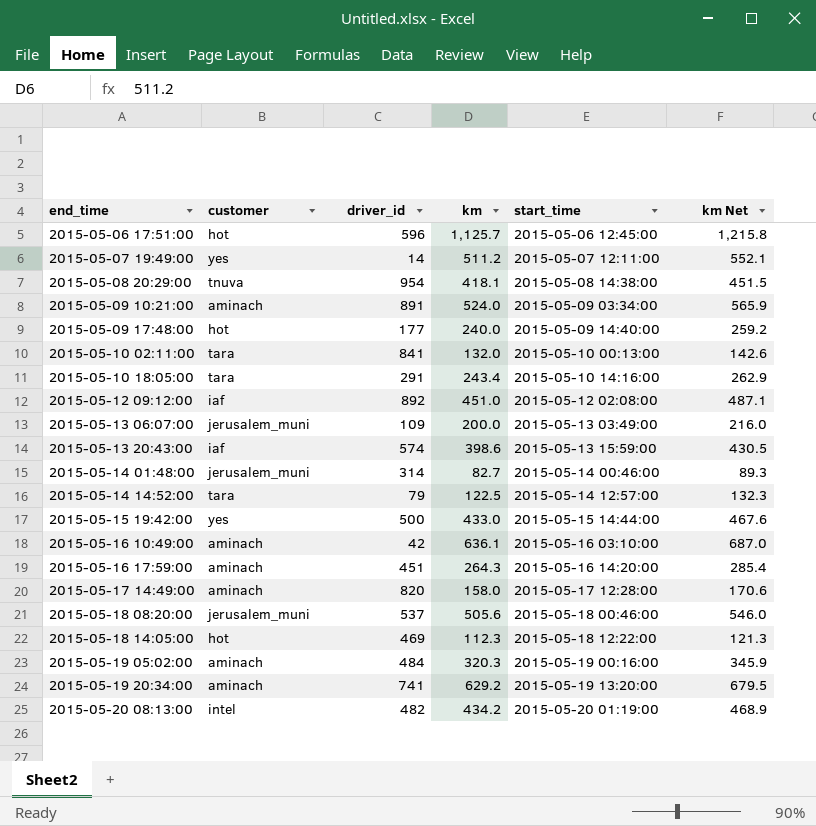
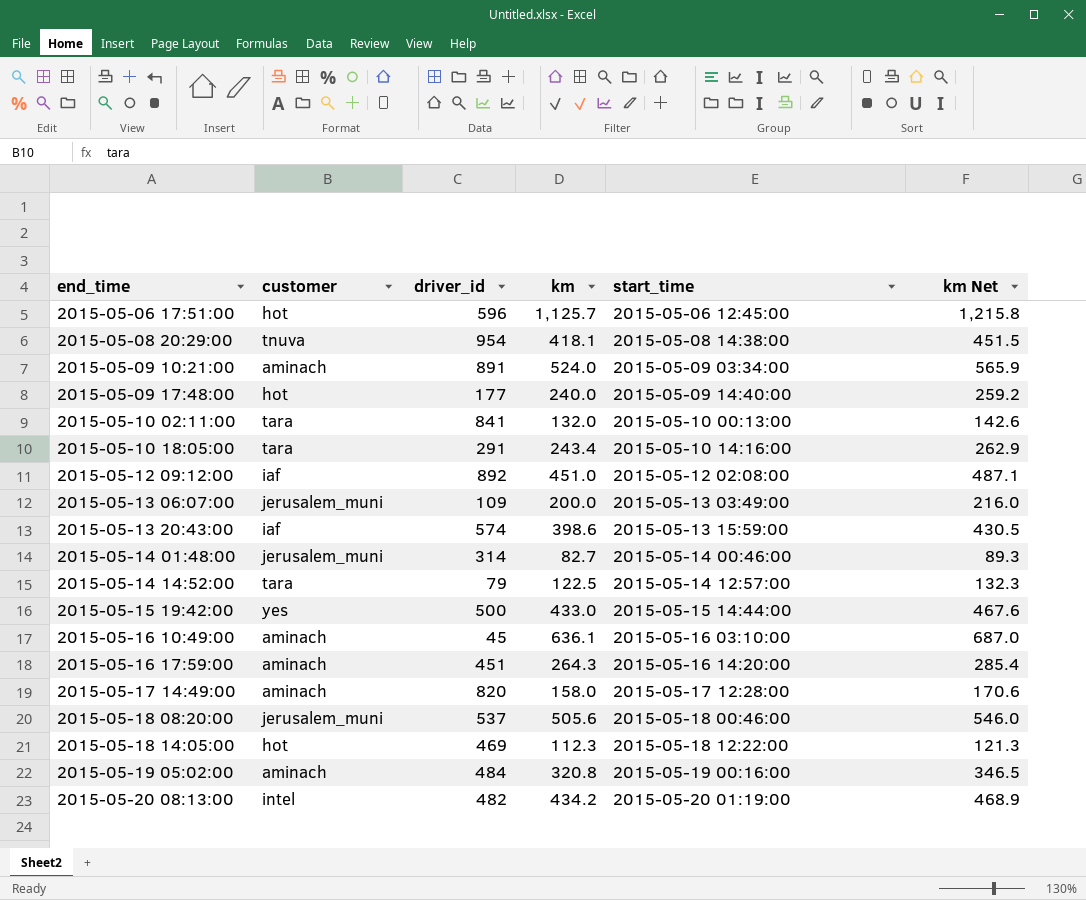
row 2015-05-07 19:49:00: yes | 14 | 511.2 | 2015-05-07 12:11:00 | 552.1 -> none
row 2015-05-19 20:34:00: aminach | 741 | 629.2 | 2015-05-19 13:20:00 | 679.5 -> none
2015-05-16 10:49:00 | driver_id: 42 -> 45
2015-05-19 05:02:00 | km: 320.3 -> 320.8
2015-05-19 05:02:00 | km Net: 345.9 -> 346.5

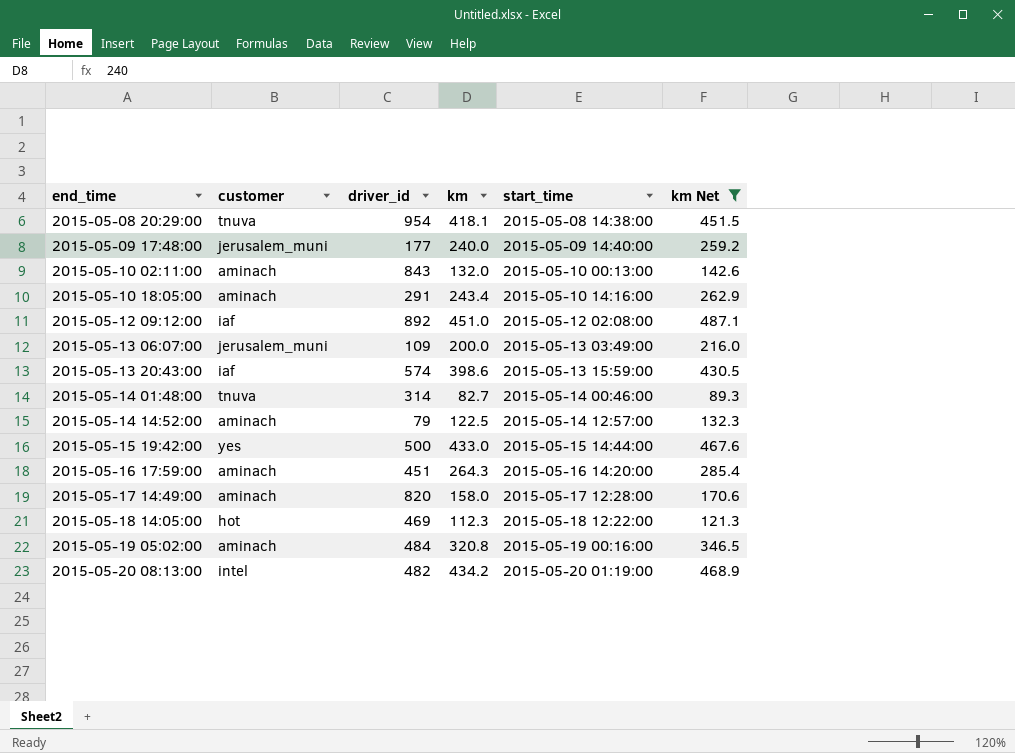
filter: none -> km Net <= 487.1
2015-05-09 17:48:00 | customer: hot -> jerusalem_muni
2015-05-10 02:11:00 | customer: tara -> aminach
2015-05-10 02:11:00 | driver_id: 841 -> 843
2015-05-10 18:05:00 | customer: tara -> aminach
2015-05-14 01:48:00 | customer: jerusalem_muni -> tnuva
2015-05-14 14:52:00 | customer: tara -> aminach

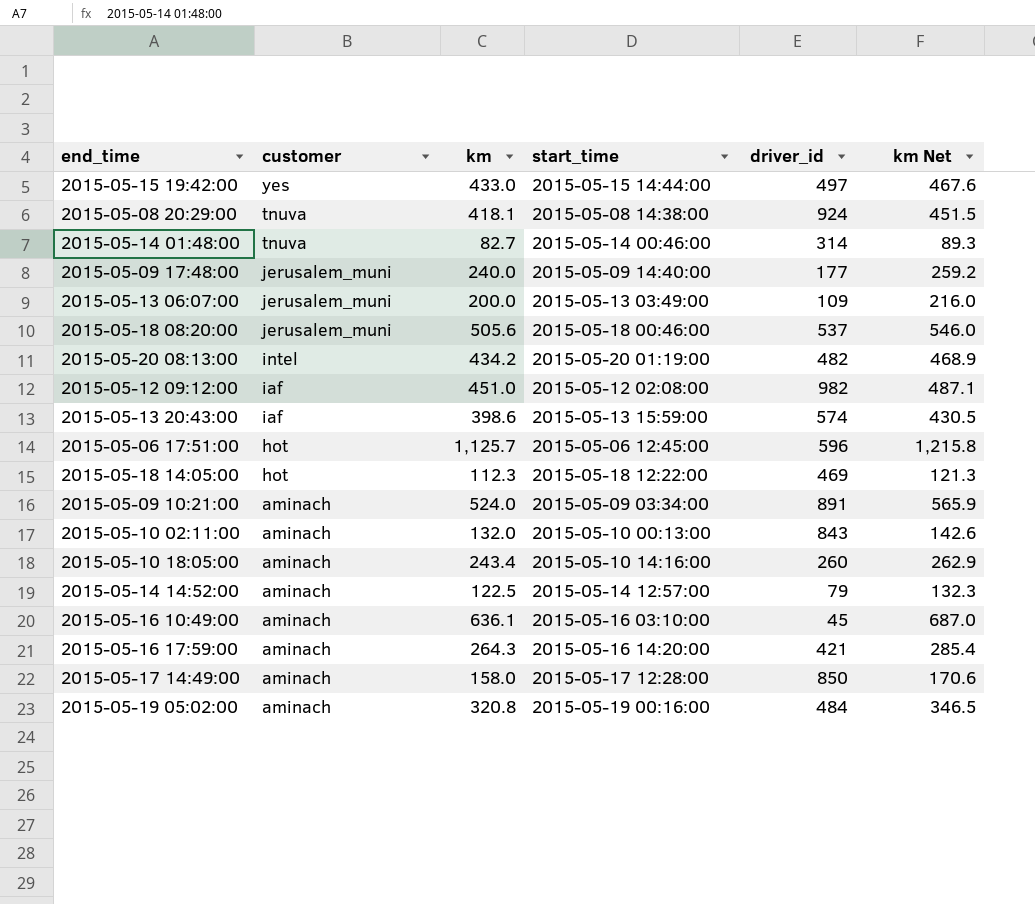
filter: km Net <= 487.1 -> none
row order: end_time ascending -> customer descending
column driver_id | position: 3 -> 5
2015-05-15 19:42:00 | driver_id: 500 -> 497
2015-05-08 20:29:00 | driver_id: 954 -> 924
2015-05-12 09:12:00 | driver_id: 892 -> 982
2015-05-10 18:05:00 | driver_id: 291 -> 260
2015-05-16 17:59:00 | driver_id: 451 -> 421
2015-05-17 14:49:00 | driver_id: 820 -> 850

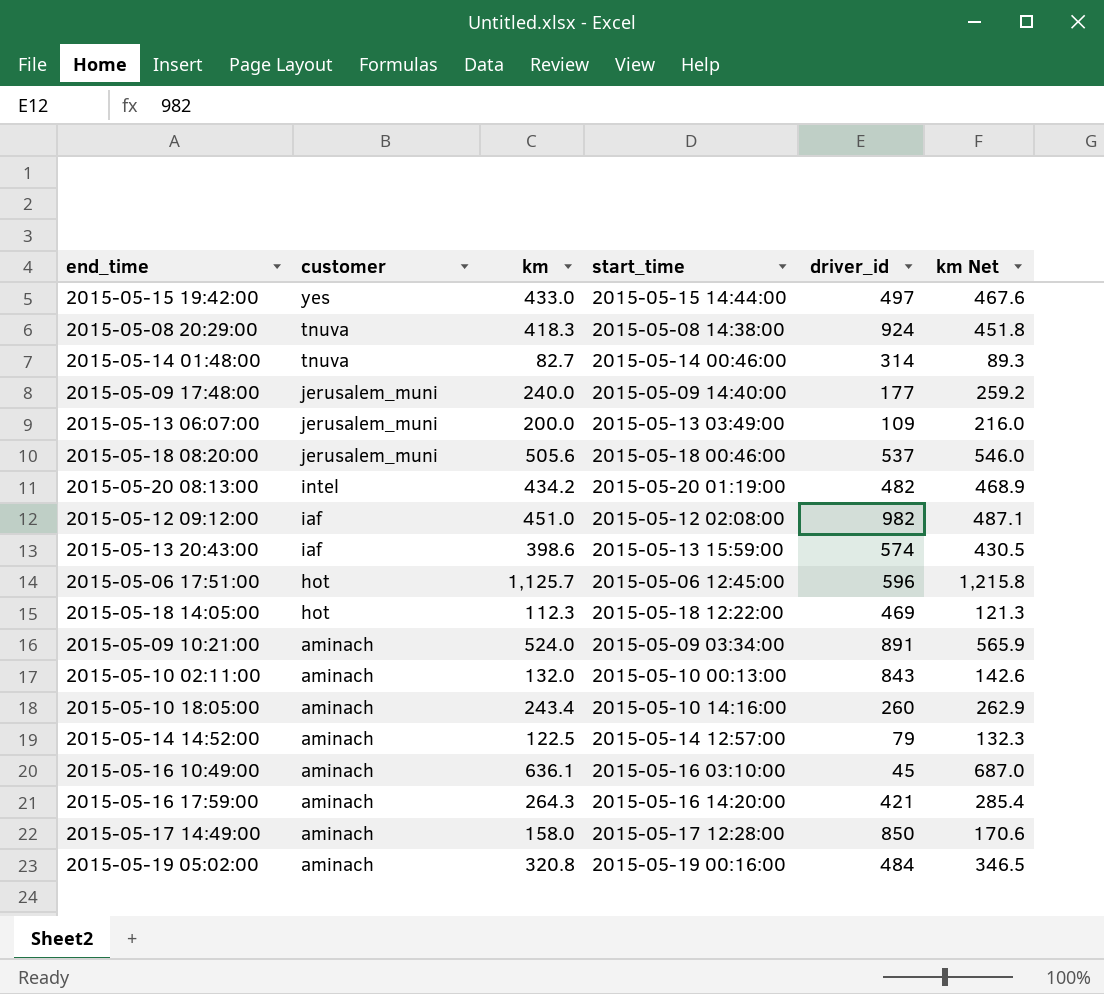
2015-05-08 20:29:00 | km: 418.1 -> 418.3
2015-05-08 20:29:00 | km Net: 451.5 -> 451.8

